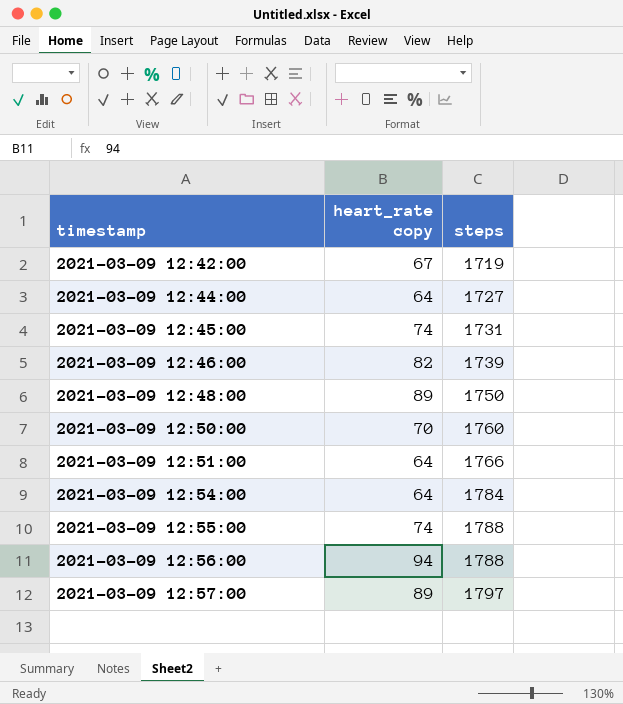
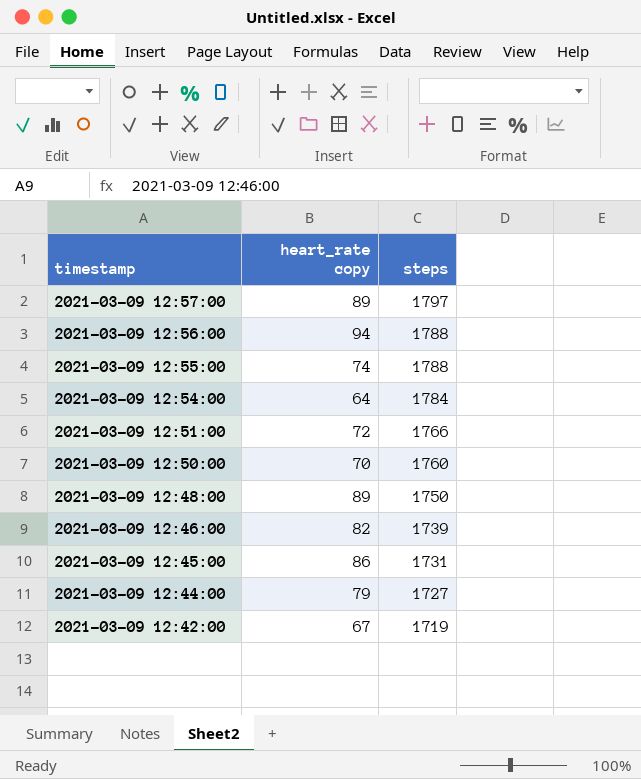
row order: timestamp ascending -> timestamp descending
2021-03-09 12:51:00 | heart_rate copy: 64 -> 72
2021-03-09 12:45:00 | heart_rate copy: 74 -> 86
2021-03-09 12:44:00 | heart_rate copy: 64 -> 79

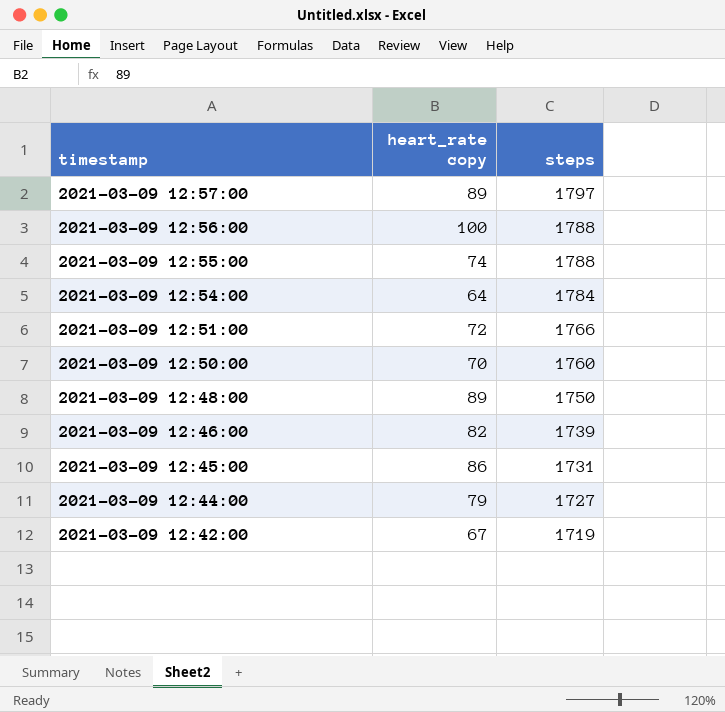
2021-03-09 12:56:00 | heart_rate copy: 94 -> 100

